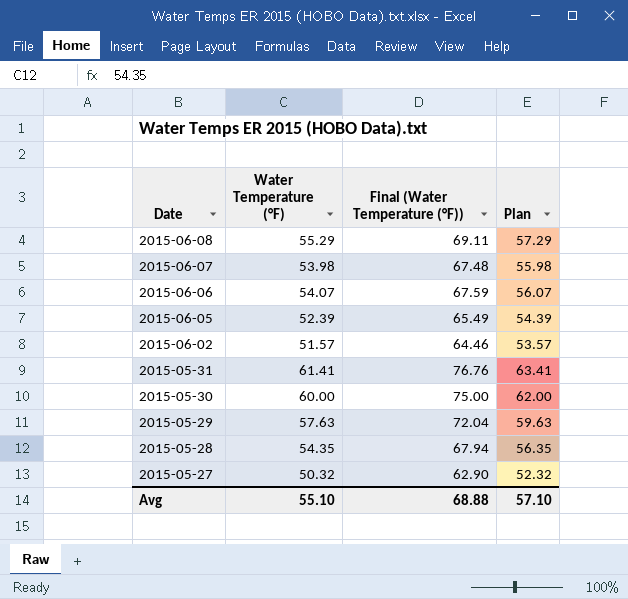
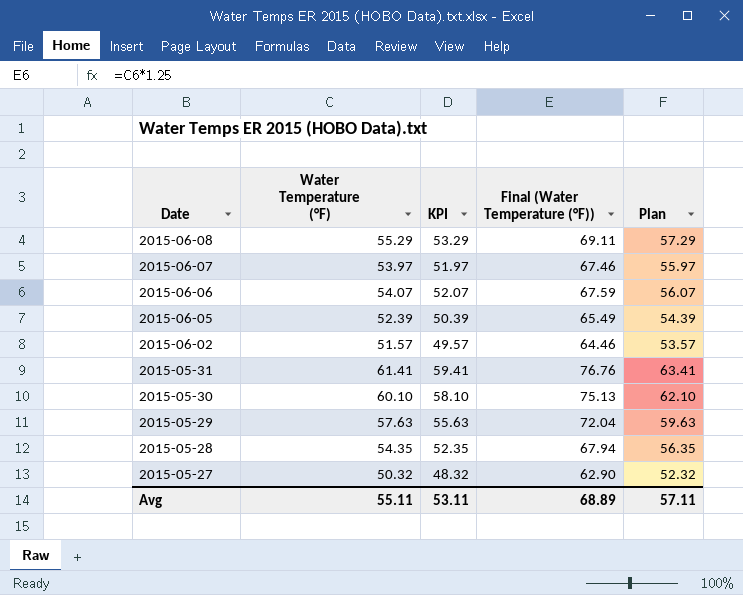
column KPI | formula: none -> [Water Temperature (°F)] - 2
2015-06-07 | Water Temperature (°F): 53.98 -> 53.97
2015-06-07 | Final (Water Temperature (°F)): 67.48 -> 67.46
2015-06-07 | Plan: 55.98 -> 55.97
2015-05-30 | Water Temperature (°F): 60.00 -> 60.10
2015-05-30 | Final (Water Temperature (°F)): 75.00 -> 75.13
2015-05-30 | Plan: 62.00 -> 62.10
Avg | Water Temperature (°F): 55.10 -> 55.11
Avg | Final (Water Temperature (°F)): 68.88 -> 68.89
Avg | Plan: 57.10 -> 57.11

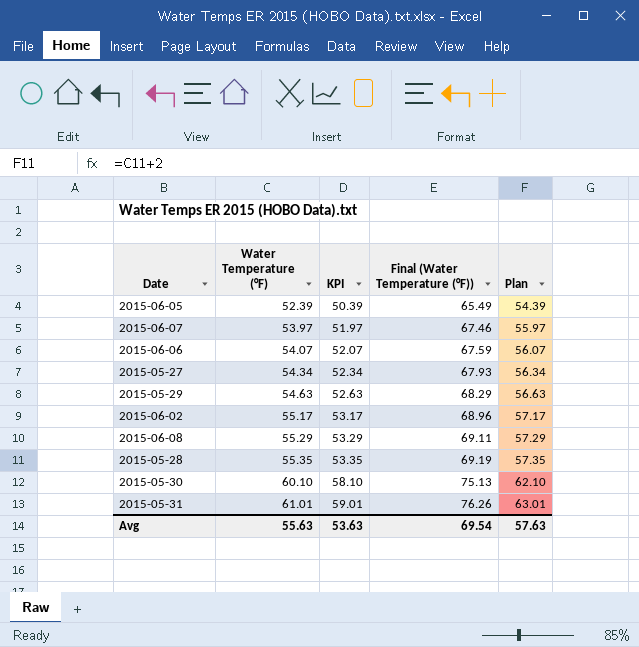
row order: Date descending -> Water Temperature (°F) ascending
2015-05-27 | Water Temperature (°F): 50.32 -> 54.34
2015-05-27 | KPI: 48.32 -> 52.34
2015-05-27 | Final (Water Temperature (°F)): 62.90 -> 67.93
2015-05-27 | Plan: 52.32 -> 56.34
2015-05-29 | Water Temperature (°F): 57.63 -> 54.63
2015-05-29 | KPI: 55.63 -> 52.63
2015-05-29 | Final (Water Temperature (°F)): 72.04 -> 68.29
2015-05-29 | Plan: 59.63 -> 56.63
2015-06-02 | Water Temperature (°F): 51.57 -> 55.17
2015-06-02 | KPI: 49.57 -> 53.17
2015-06-02 | Final (Water Temperature (°F)): 64.46 -> 68.96
2015-06-02 | Plan: 53.57 -> 57.17
2015-05-28 | Water Temperature (°F): 54.35 -> 55.35
2015-05-28 | KPI: 52.35 -> 53.35
2015-05-28 | Final (Water Temperature (°F)): 67.94 -> 69.19
2015-05-28 | Plan: 56.35 -> 57.35
2015-05-31 | Water Temperature (°F): 61.41 -> 61.01
2015-05-31 | KPI: 59.41 -> 59.01
2015-05-31 | Final (Water Temperature (°F)): 76.76 -> 76.26
2015-05-31 | Plan: 63.41 -> 63.01
Avg | Water Temperature (°F): 55.11 -> 55.63
Avg | KPI: 53.11 -> 53.63
Avg | Final (Water Temperature (°F)): 68.89 -> 69.54
Avg | Plan: 57.11 -> 57.63

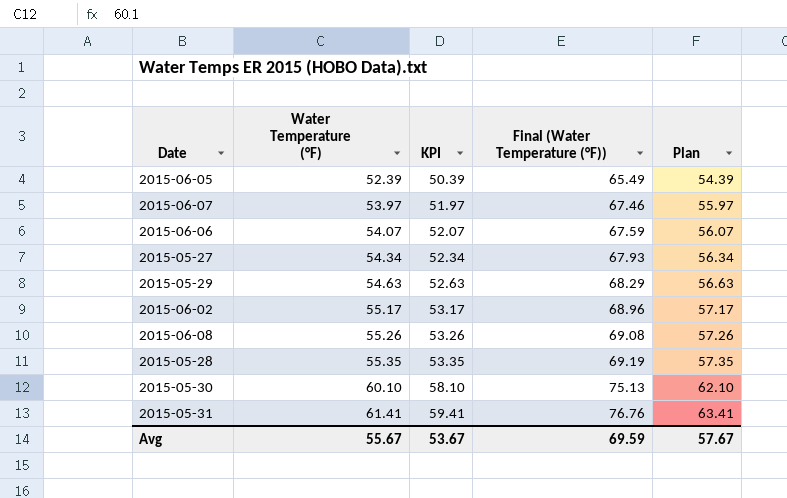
2015-06-08 | Water Temperature (°F): 55.29 -> 55.26
2015-06-08 | KPI: 53.29 -> 53.26
2015-06-08 | Final (Water Temperature (°F)): 69.11 -> 69.08
2015-06-08 | Plan: 57.29 -> 57.26
2015-05-31 | Water Temperature (°F): 61.01 -> 61.41
2015-05-31 | KPI: 59.01 -> 59.41
2015-05-31 | Final (Water Temperature (°F)): 76.26 -> 76.76
2015-05-31 | Plan: 63.01 -> 63.41
Avg | Water Temperature (°F): 55.63 -> 55.67
Avg | KPI: 53.63 -> 53.67
Avg | Final (Water Temperature (°F)): 69.54 -> 69.59
Avg | Plan: 57.63 -> 57.67

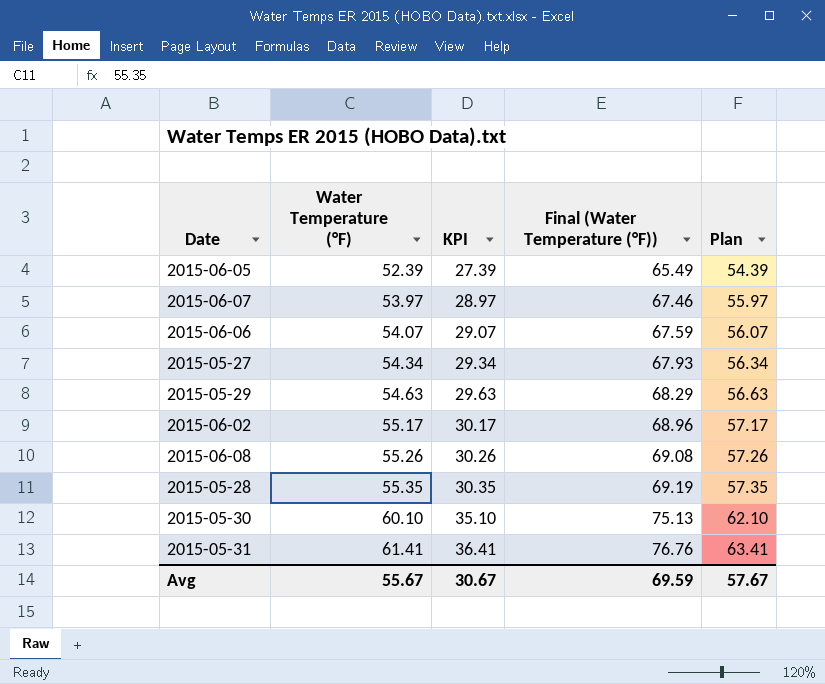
column KPI | formula: [Water Temperature (°F)] - 2 -> [Water Temperature (°F)] - 25
Avg | KPI: 53.67 -> 30.67

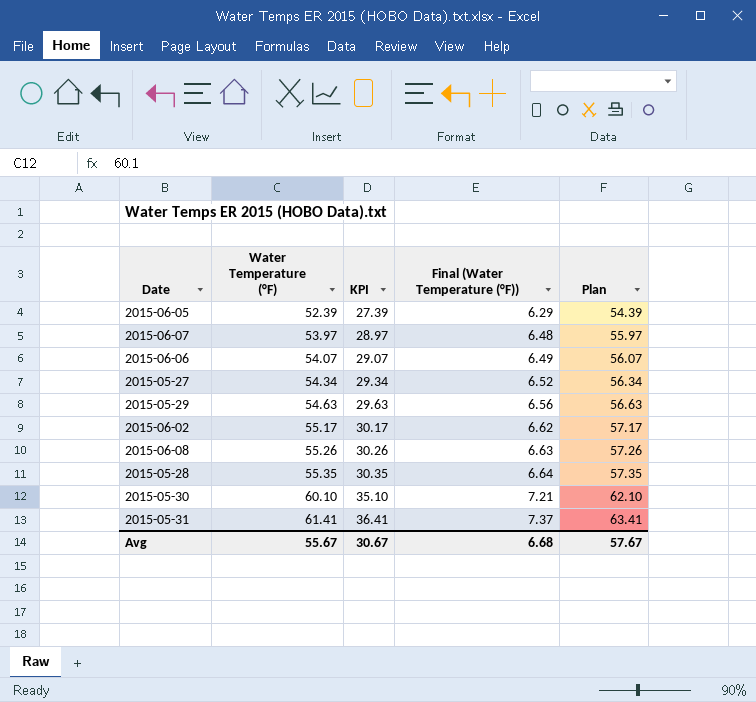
column Final (Water Temperature (°F)) | formula: [Water Temperature (°F)] * 1.25 -> [Water Temperature (°F)] * 0.12
Avg | Final (Water Temperature (°F)): 69.59 -> 6.68

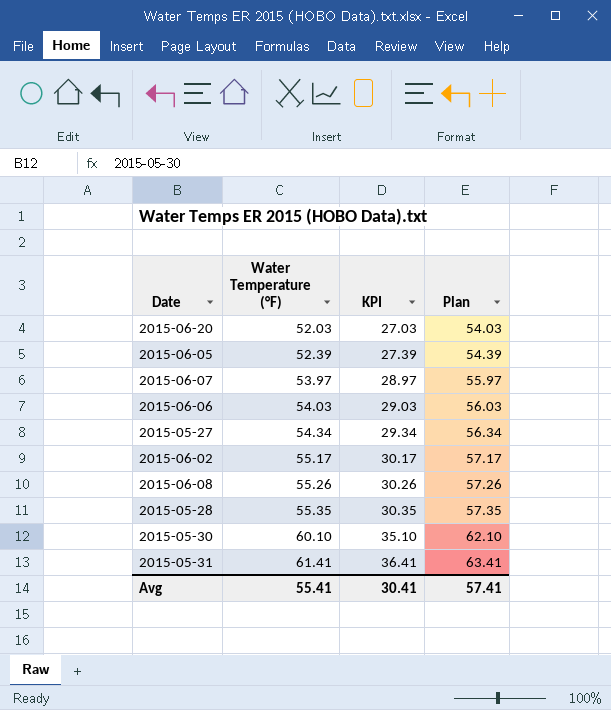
column Final (Water Temperature (°F)) | formula: [Water Temperature (°F)] * 0.12 -> none
row 2015-05-29: 54.63 | 29.63 | 6.56 | 56.63 -> none
row 2015-06-20: none -> 52.03 | 27.03 | 54.03
2015-06-06 | Water Temperature (°F): 54.07 -> 54.03
2015-06-06 | KPI: 29.07 -> 29.03
2015-06-06 | Plan: 56.07 -> 56.03
Avg | Water Temperature (°F): 55.67 -> 55.41
Avg | KPI: 30.67 -> 30.41
Avg | Plan: 57.67 -> 57.41

